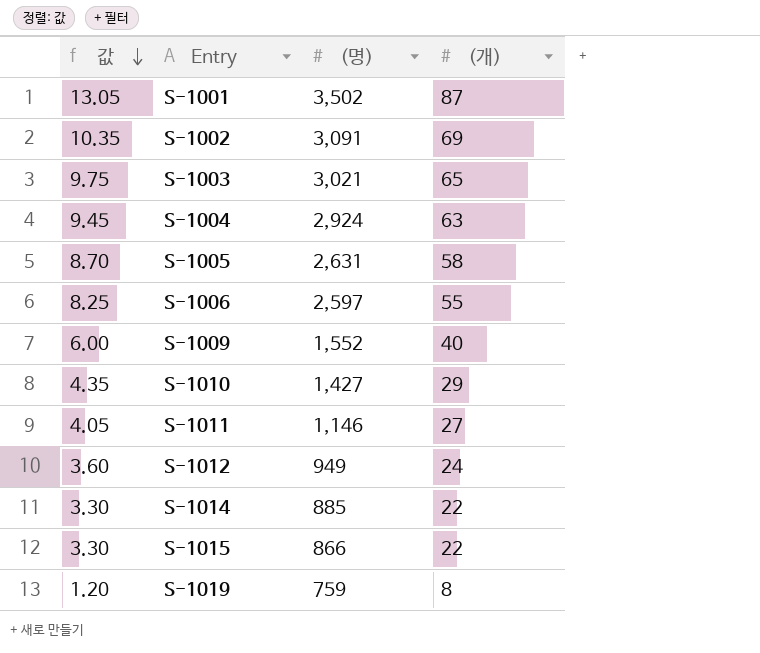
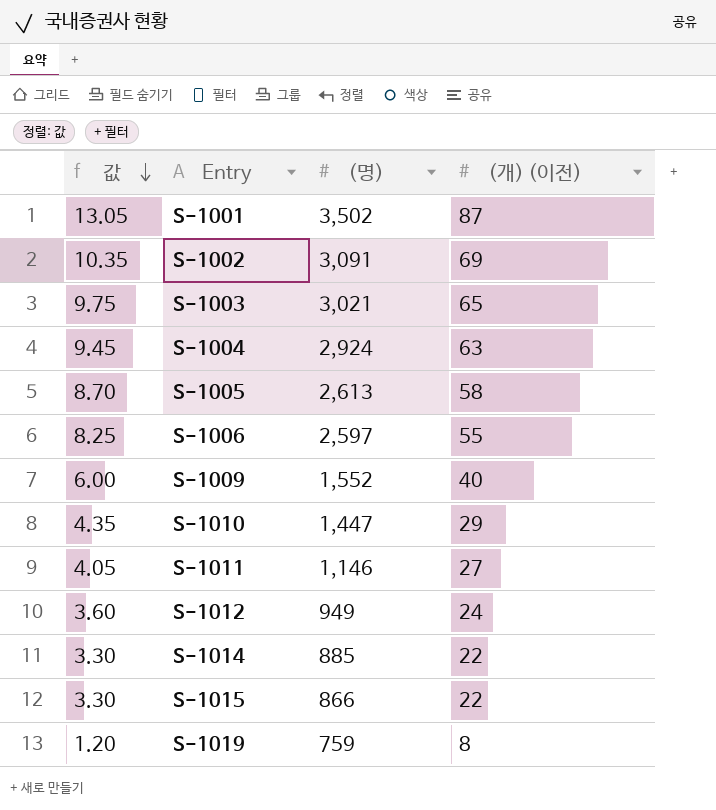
column name: (개) -> (개) (이전)
S-1005 | (명): 2,631 -> 2,613
S-1010 | (명): 1,427 -> 1,447

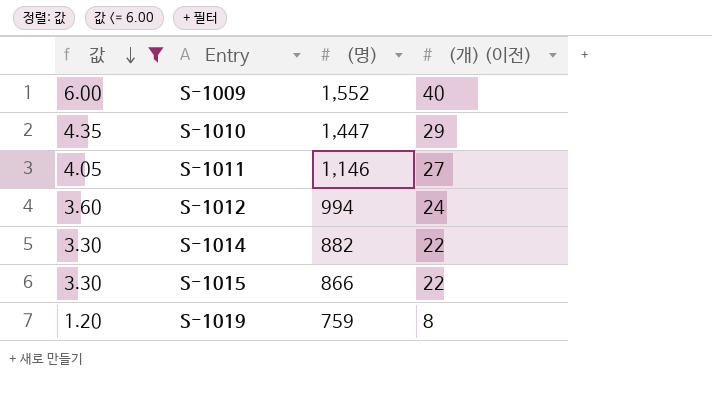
filter: none -> 값 <= 6.00
S-1012 | (명): 949 -> 994
S-1014 | (명): 885 -> 882

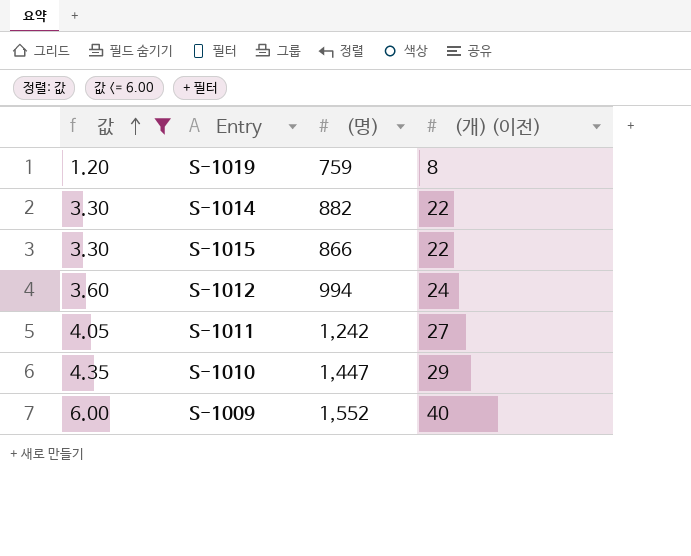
row order: 값 descending -> 값 ascending
S-1011 | (명): 1,146 -> 1,242

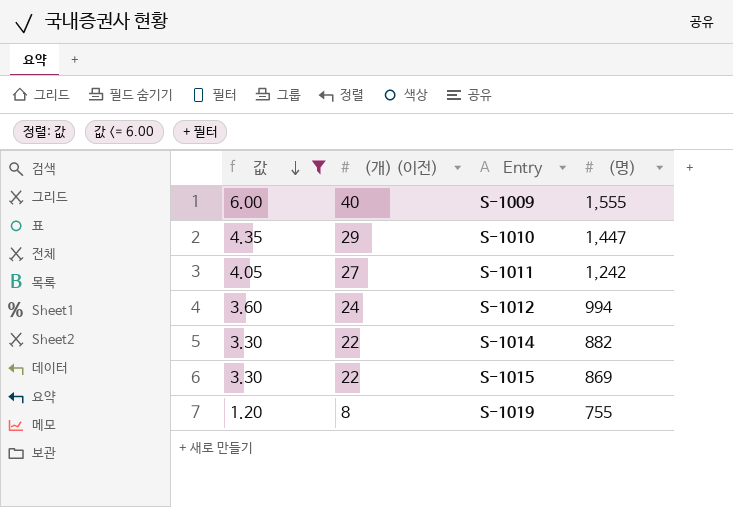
row order: 값 ascending -> 값 descending
column (개) (이전) | position: 4 -> 2
S-1009 | (명): 1,552 -> 1,555
S-1015 | (명): 866 -> 869
S-1019 | (명): 759 -> 755

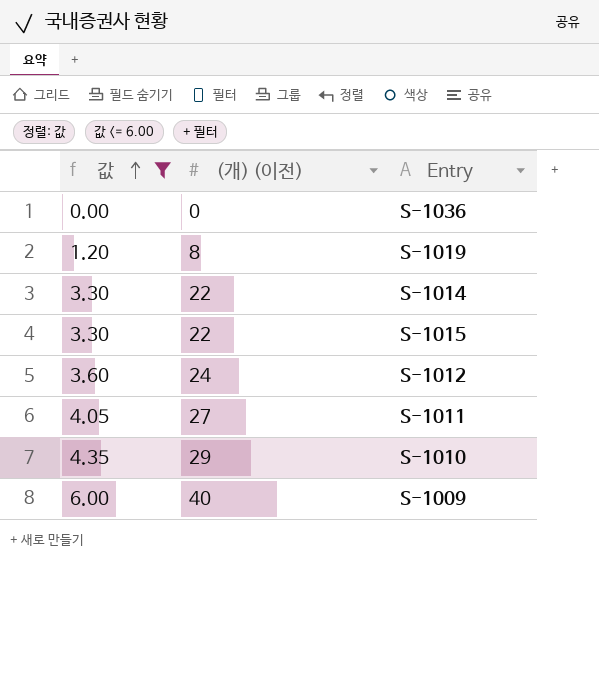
row order: 값 descending -> 값 ascending
column (명) | position: 4 -> none
row S-1036: none -> 0.00 | 0

